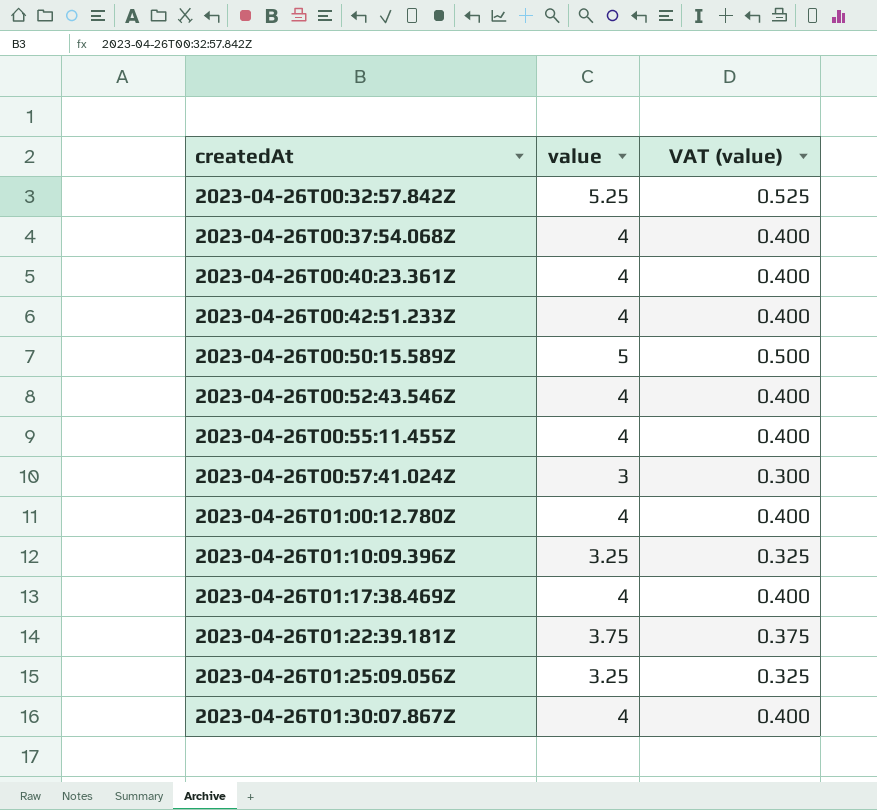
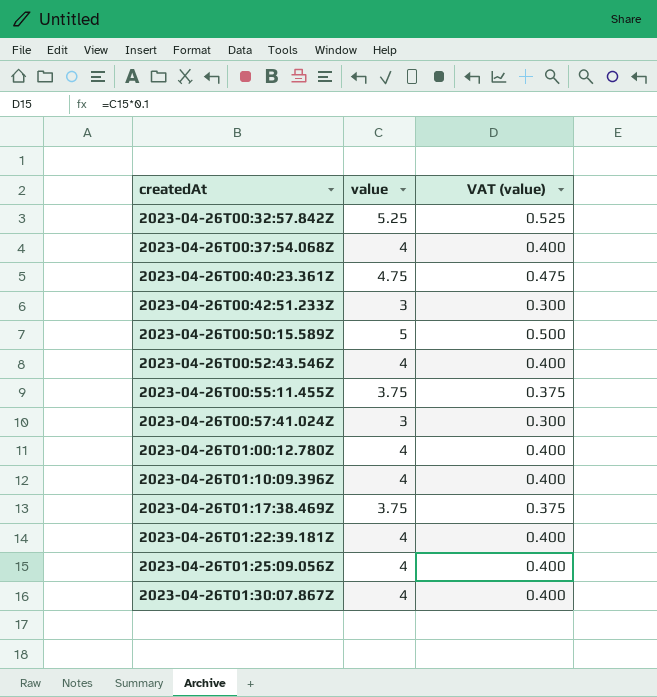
2023-04-26T00:40:23.361Z | value: 4 -> 4.75
2023-04-26T00:40:23.361Z | VAT (value): 0.400 -> 0.475
2023-04-26T00:42:51.233Z | value: 4 -> 3
2023-04-26T00:42:51.233Z | VAT (value): 0.400 -> 0.300
2023-04-26T00:55:11.455Z | value: 4 -> 3.75
2023-04-26T00:55:11.455Z | VAT (value): 0.400 -> 0.375
2023-04-26T01:10:09.396Z | value: 3.25 -> 4
2023-04-26T01:10:09.396Z | VAT (value): 0.325 -> 0.400
2023-04-26T01:17:38.469Z | value: 4 -> 3.75
2023-04-26T01:17:38.469Z | VAT (value): 0.400 -> 0.375
2023-04-26T01:22:39.181Z | value: 3.75 -> 4
2023-04-26T01:22:39.181Z | VAT (value): 0.375 -> 0.400
2023-04-26T01:25:09.056Z | value: 3.25 -> 4
2023-04-26T01:25:09.056Z | VAT (value): 0.325 -> 0.400

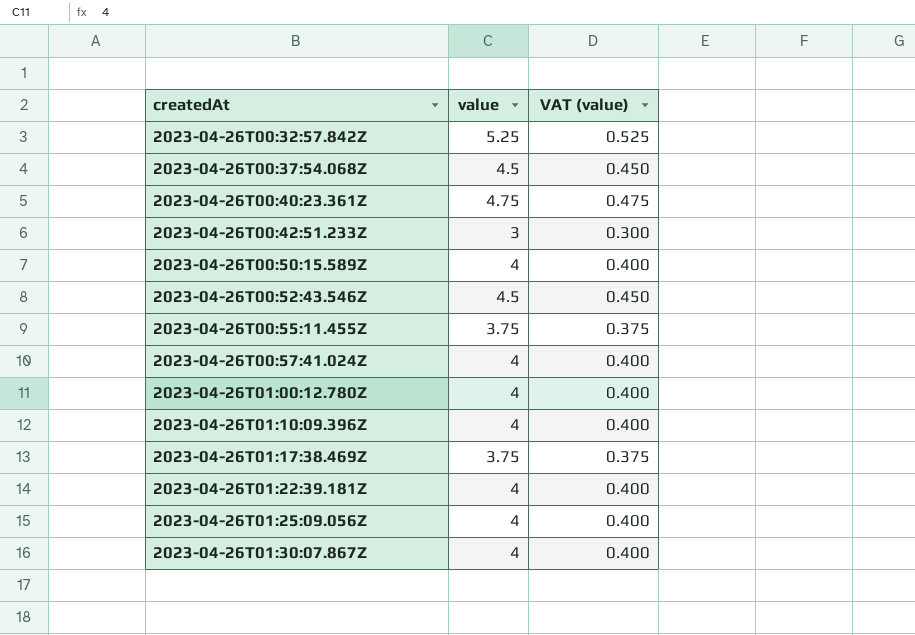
2023-04-26T00:37:54.068Z | value: 4 -> 4.5
2023-04-26T00:37:54.068Z | VAT (value): 0.400 -> 0.450
2023-04-26T00:50:15.589Z | value: 5 -> 4
2023-04-26T00:50:15.589Z | VAT (value): 0.500 -> 0.400
2023-04-26T00:52:43.546Z | value: 4 -> 4.5
2023-04-26T00:52:43.546Z | VAT (value): 0.400 -> 0.450
2023-04-26T00:57:41.024Z | value: 3 -> 4
2023-04-26T00:57:41.024Z | VAT (value): 0.300 -> 0.400

